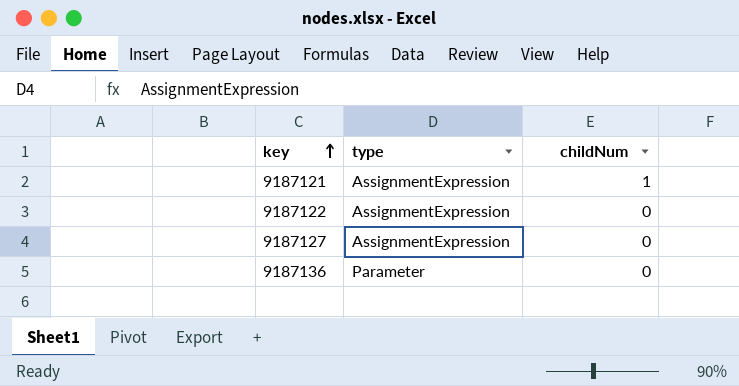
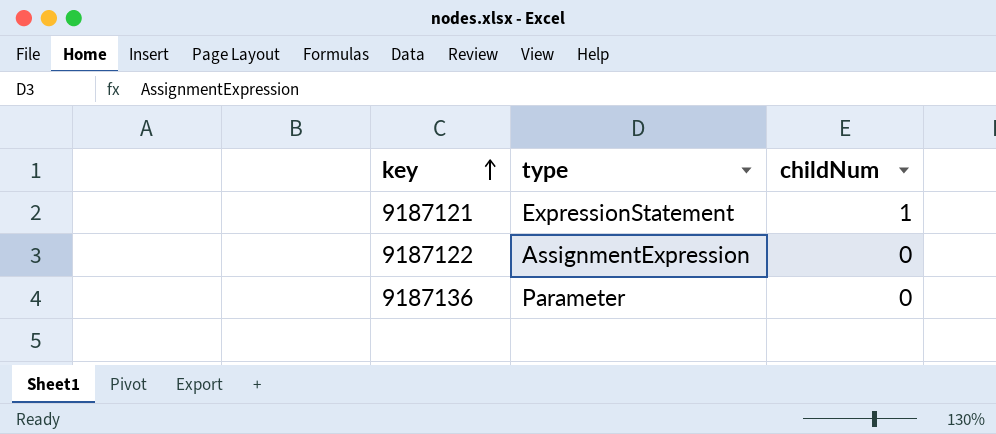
row 9187127: AssignmentExpression | 0 -> none
9187121 | type: AssignmentExpression -> ExpressionStatement

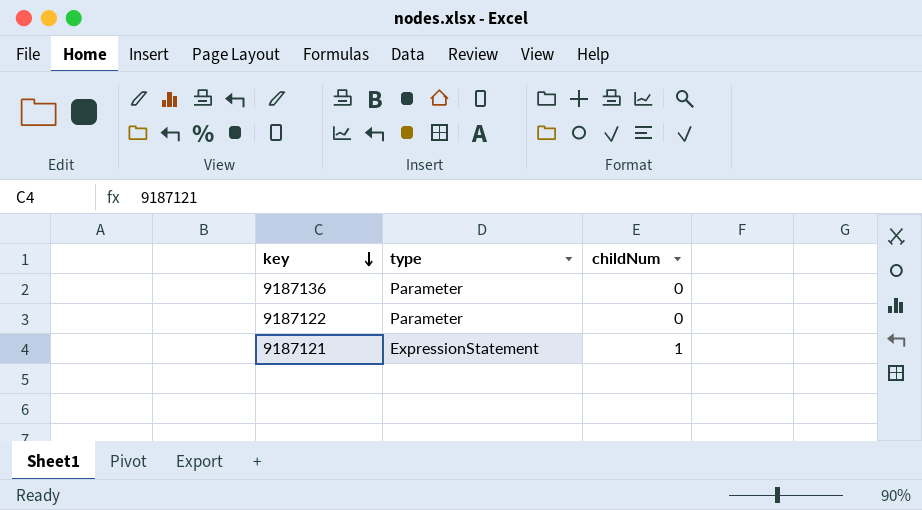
row order: key ascending -> key descending
9187122 | type: AssignmentExpression -> Parameter

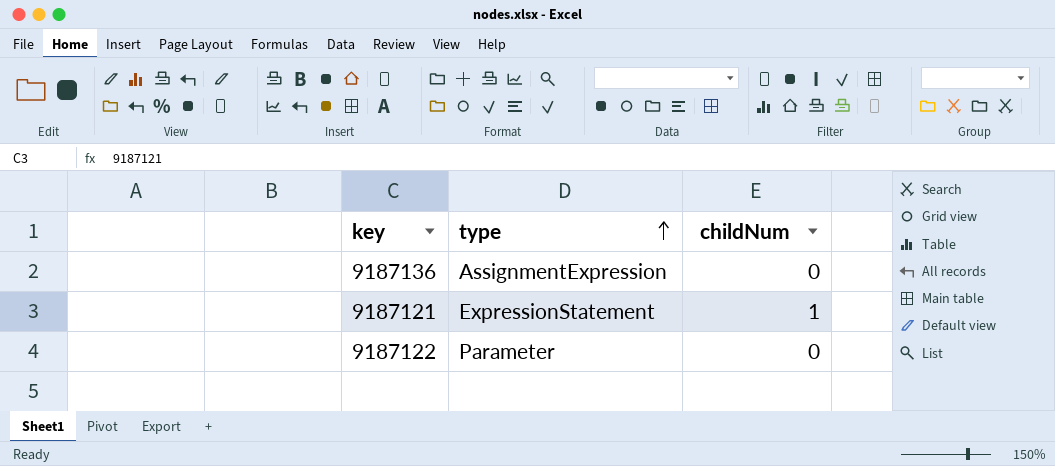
row order: key descending -> type ascending
9187136 | type: Parameter -> AssignmentExpression

